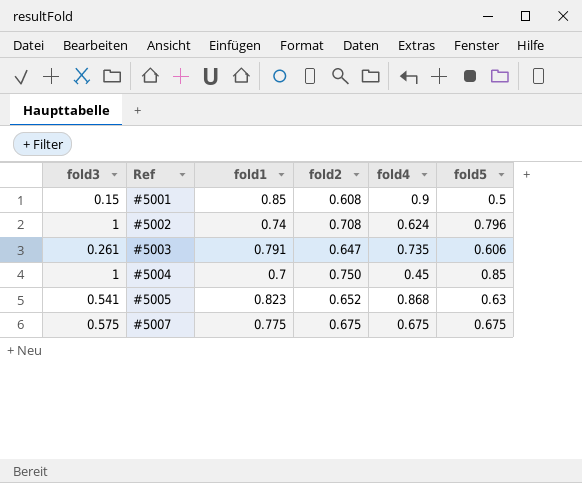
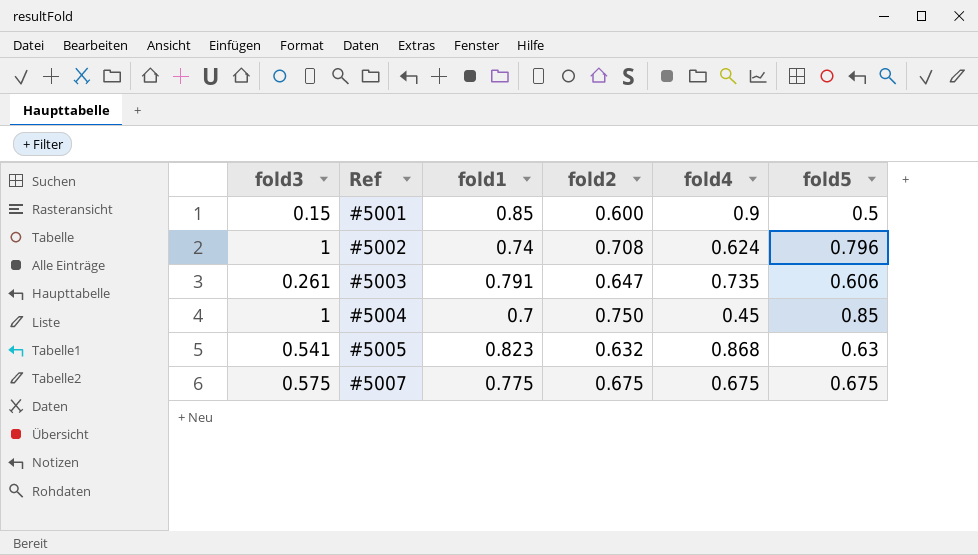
#5001 | fold2: 0.608 -> 0.600
#5005 | fold2: 0.652 -> 0.632

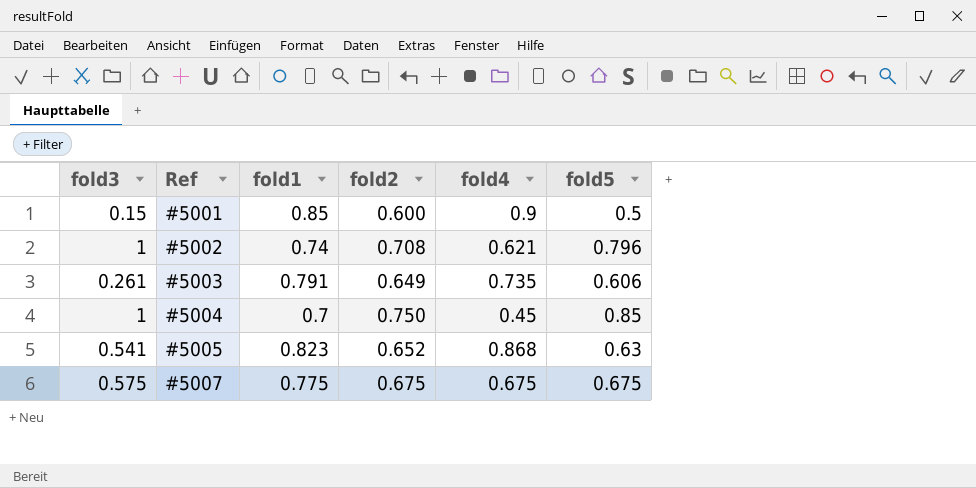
#5002 | fold4: 0.624 -> 0.621
#5003 | fold2: 0.647 -> 0.649
#5005 | fold2: 0.632 -> 0.652

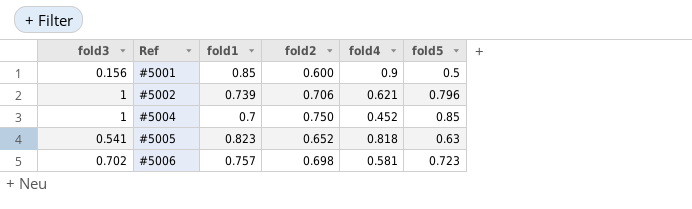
row #5003: 0.261 | 0.791 | 0.649 | 0.735 | 0.606 -> none
row #5007: 0.575 | 0.775 | 0.675 | 0.675 | 0.675 -> none
#5001 | fold3: 0.15 -> 0.156
#5002 | fold1: 0.74 -> 0.739
#5002 | fold2: 0.708 -> 0.706
#5004 | fold4: 0.45 -> 0.452
#5005 | fold4: 0.868 -> 0.818
row #5006: none -> 0.702 | 0.757 | 0.698 | 0.581 | 0.723

